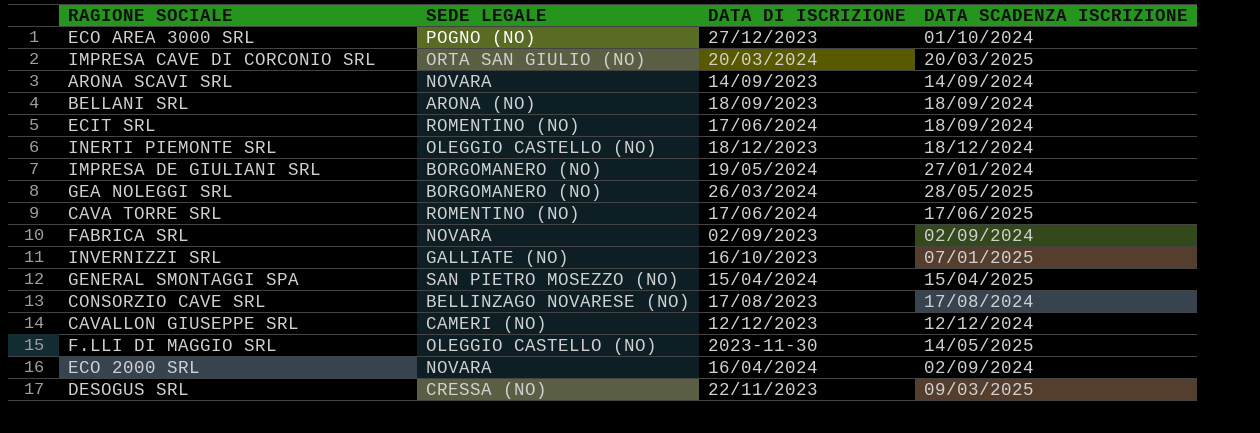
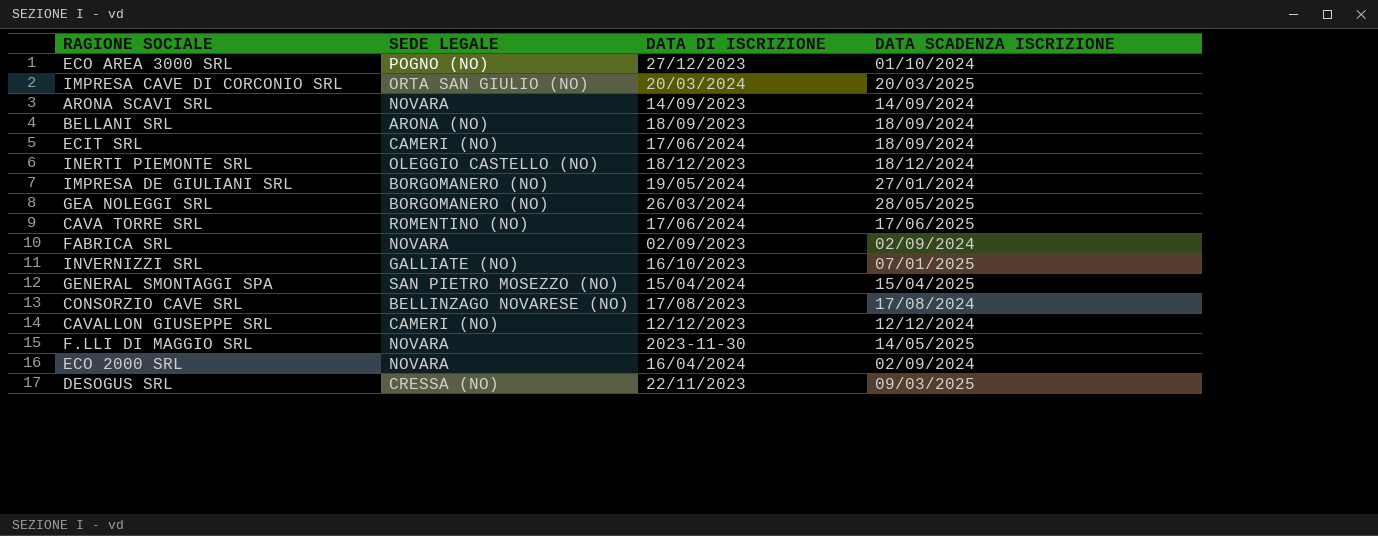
ECIT SRL | SEDE LEGALE: ROMENTINO (NO) -> CAMERI (NO)
F.LLI DI MAGGIO SRL | SEDE LEGALE: OLEGGIO CASTELLO (NO) -> NOVARA

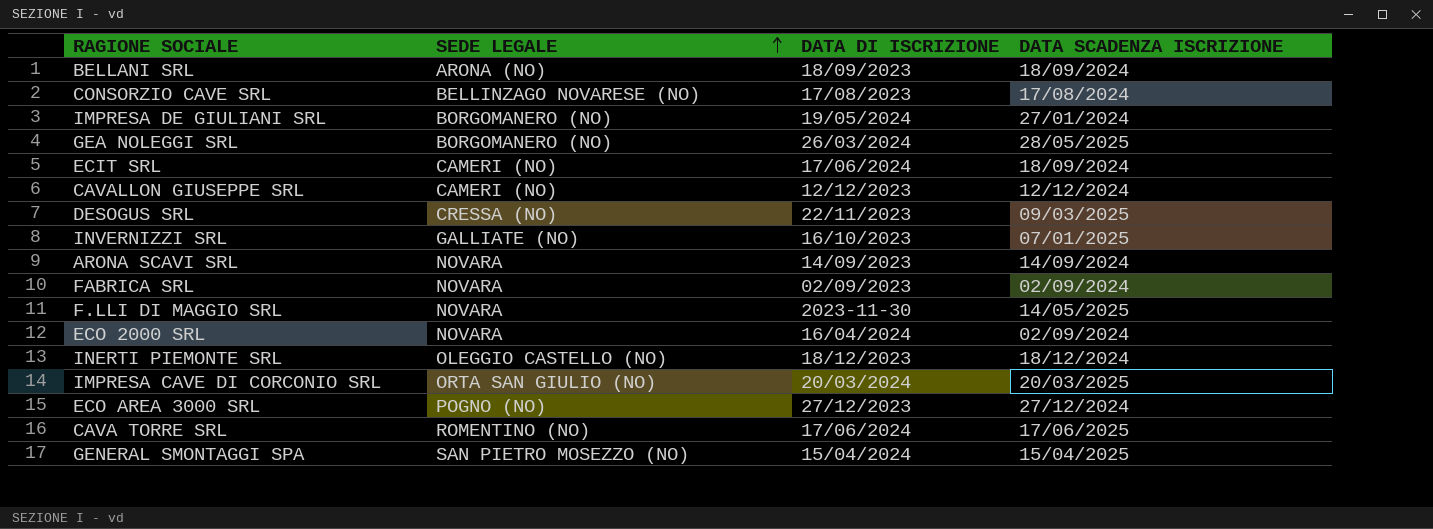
row order: none -> SEDE LEGALE ascending
ECO AREA 3000 SRL | DATA SCADENZA ISCRIZIONE: 01/10/2024 -> 27/12/2024

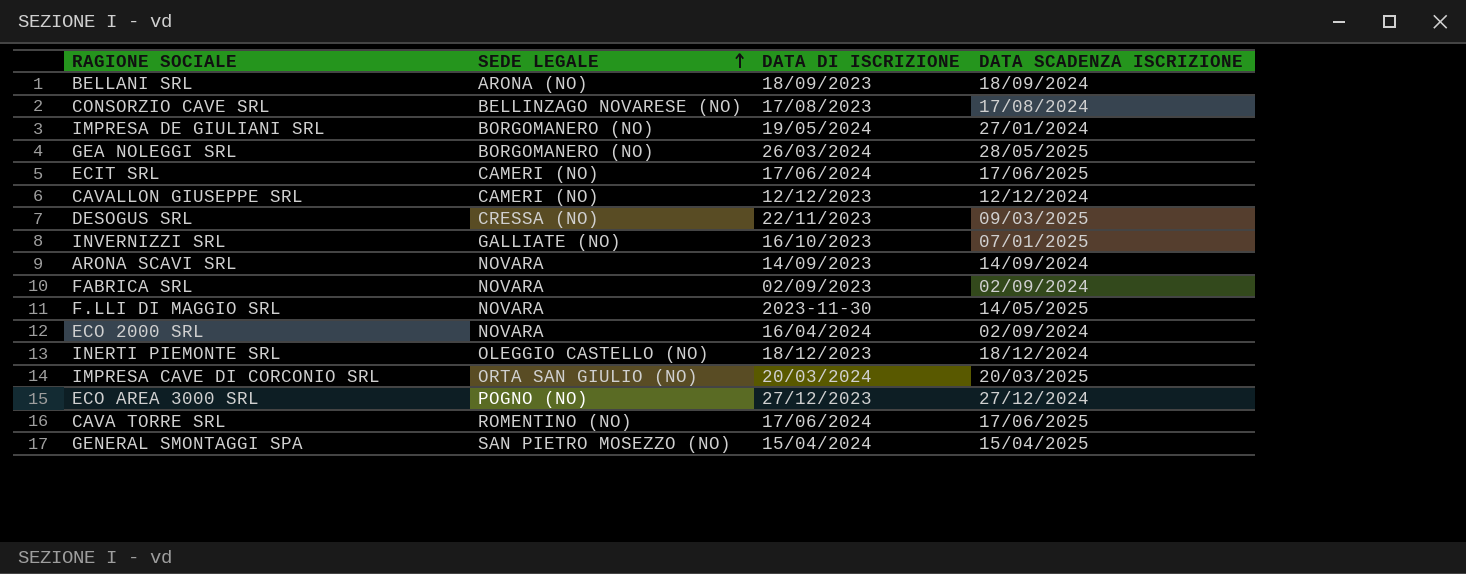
ECIT SRL | DATA SCADENZA ISCRIZIONE: 18/09/2024 -> 17/06/2025

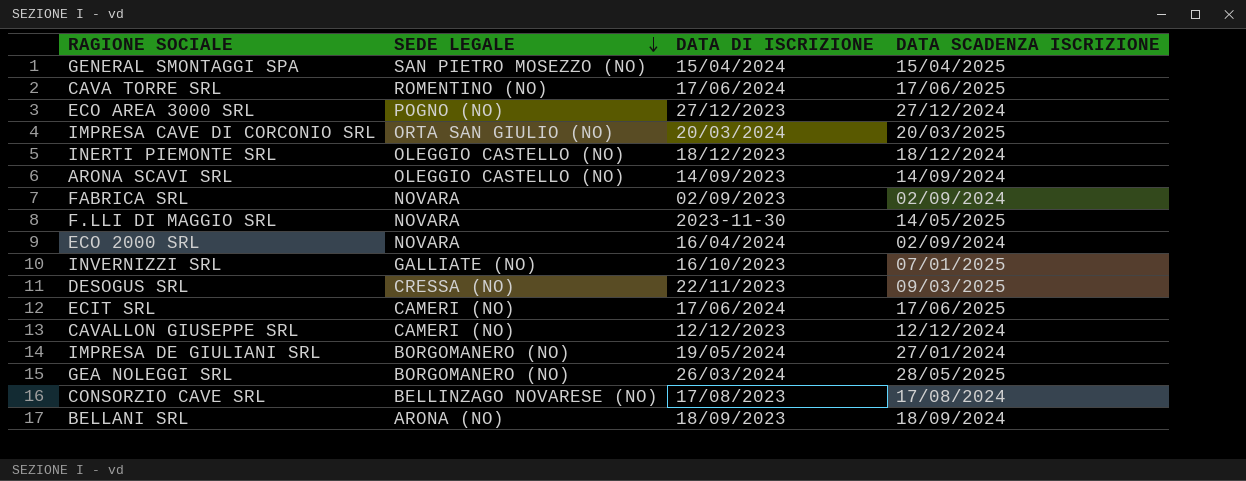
row order: SEDE LEGALE ascending -> SEDE LEGALE descending
ARONA SCAVI SRL | SEDE LEGALE: NOVARA -> OLEGGIO CASTELLO (NO)

